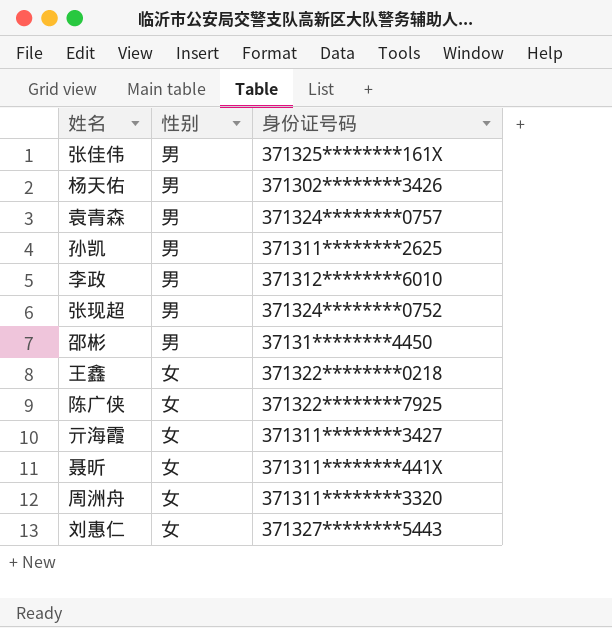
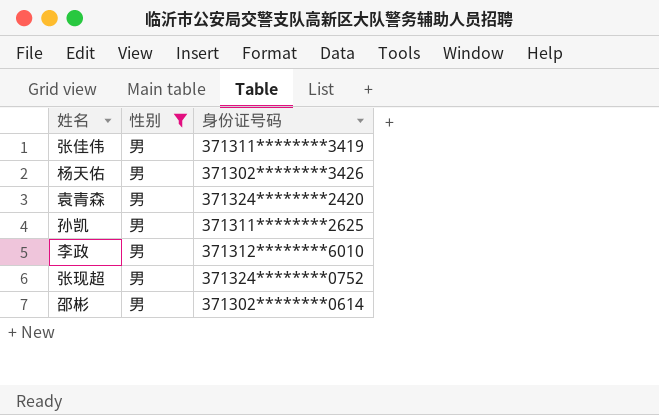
filter: none -> 性别 = 男
张佳伟 | 身份证号码: 371325********161X -> 371311********3419
袁青森 | 身份证号码: 371324********0757 -> 371324********2420
邵彬 | 身份证号码: 37131********4450 -> 371302********0614

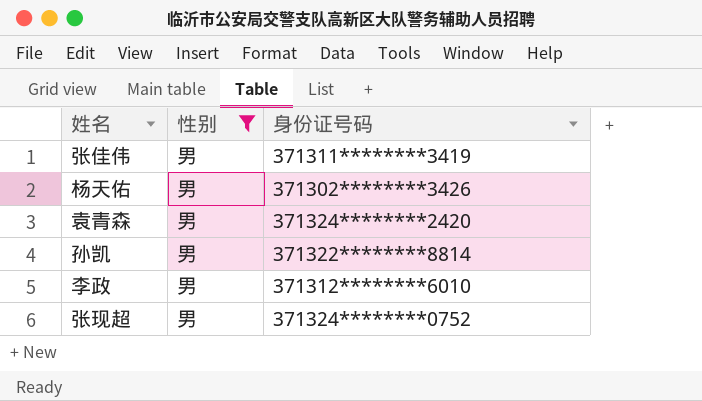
row 邵彬: 男 | 371302********0614 -> none
孙凯 | 身份证号码: 371311********2625 -> 371322********8814

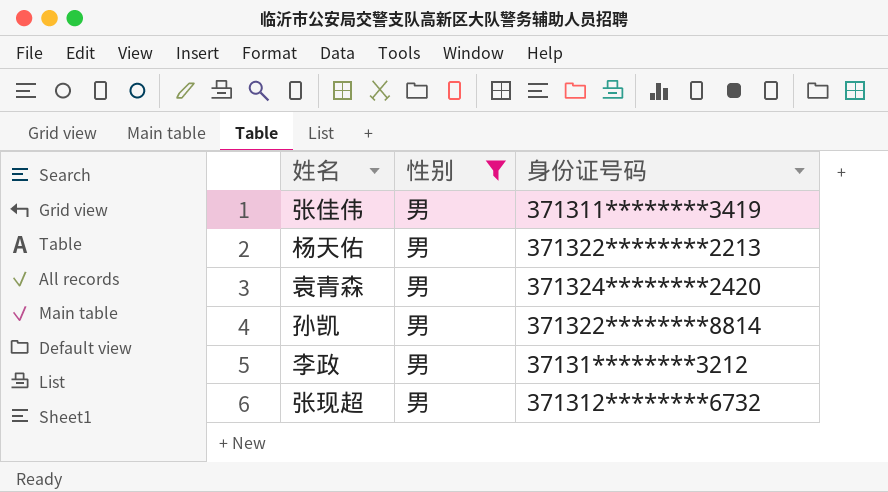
杨天佑 | 身份证号码: 371302********3426 -> 371322********2213
李政 | 身份证号码: 371312********6010 -> 37131********3212
张现超 | 身份证号码: 371324********0752 -> 371312********6732

